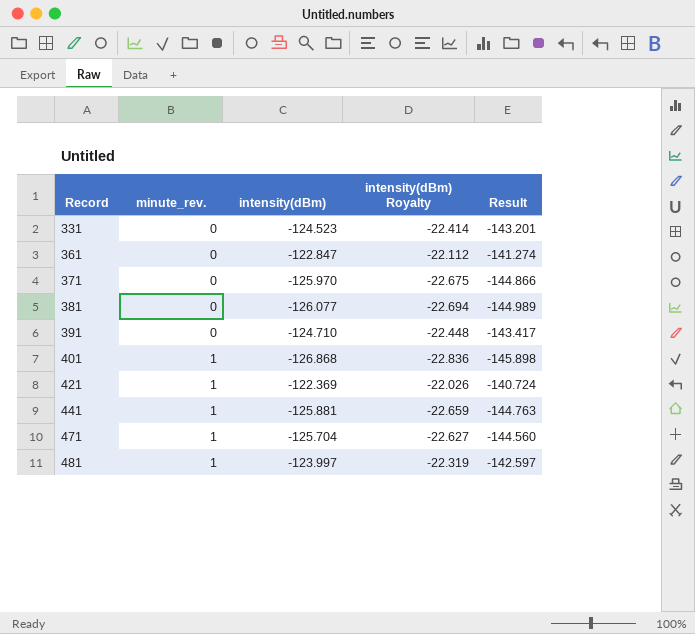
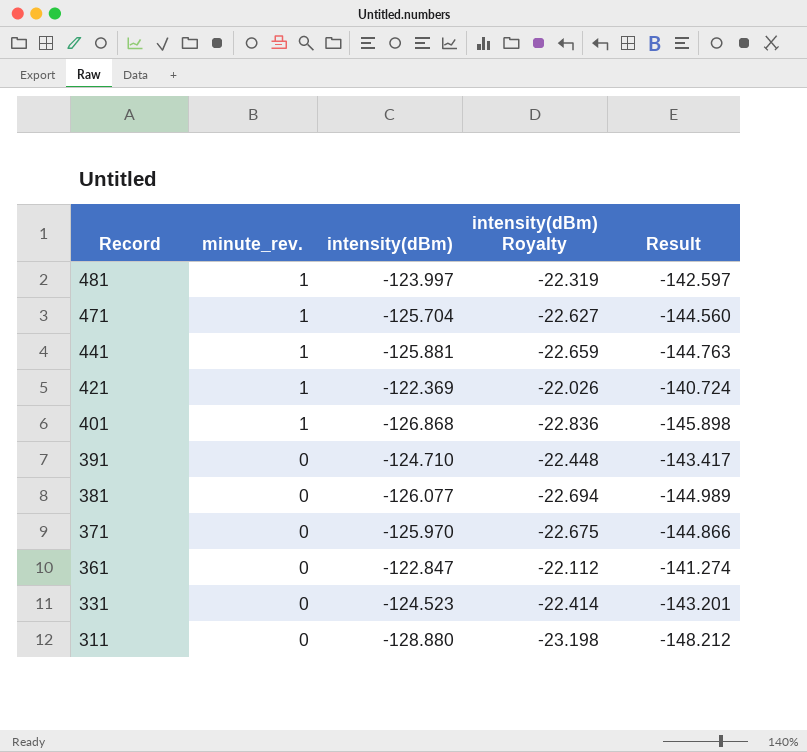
row order: Record ascending -> Record descending
row 311: none -> 0 | -128.880 | -23.198 | -148.212

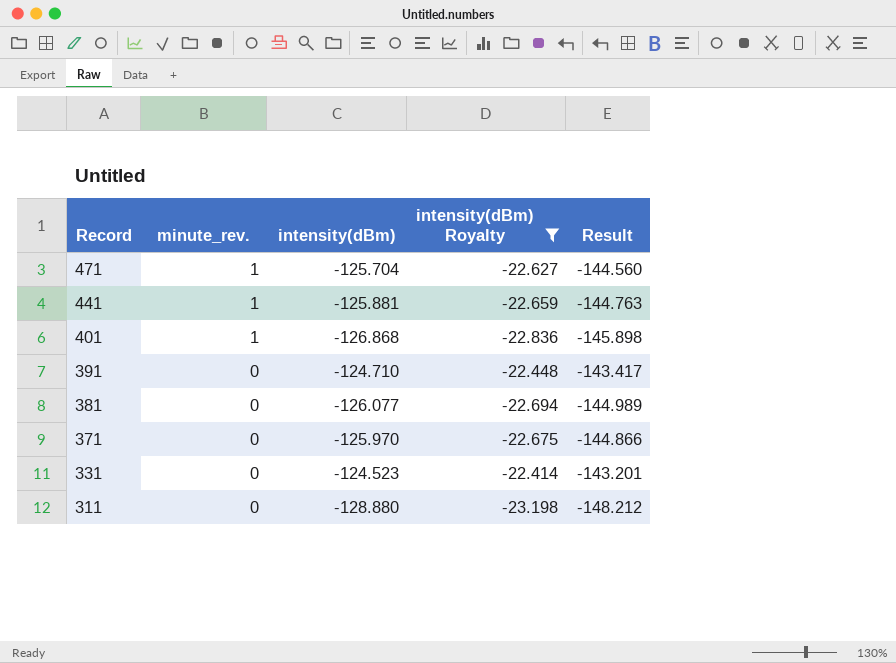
filter: none -> intensity(dBm) Royalty <= -22.414

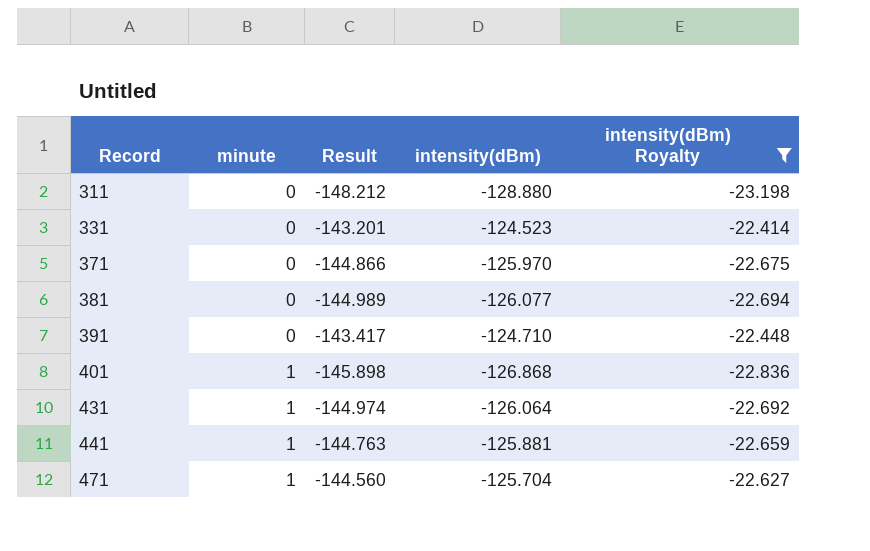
row order: Record descending -> Record ascending
column name: minute_rev. -> minute
column Result | position: 5 -> 3
row 431: none -> 1 | -144.974 | -126.064 | -22.692

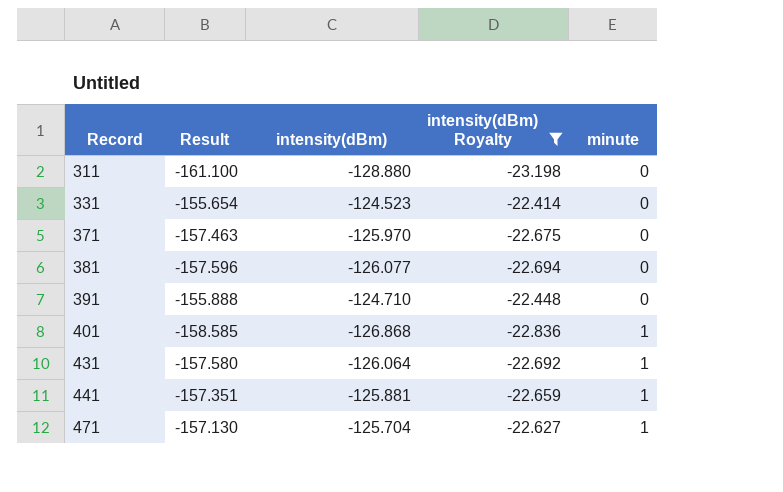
column Result | formula: [intensity(dBm)] * 1.15 -> [intensity(dBm)] * 1.25
column minute | position: 2 -> 5

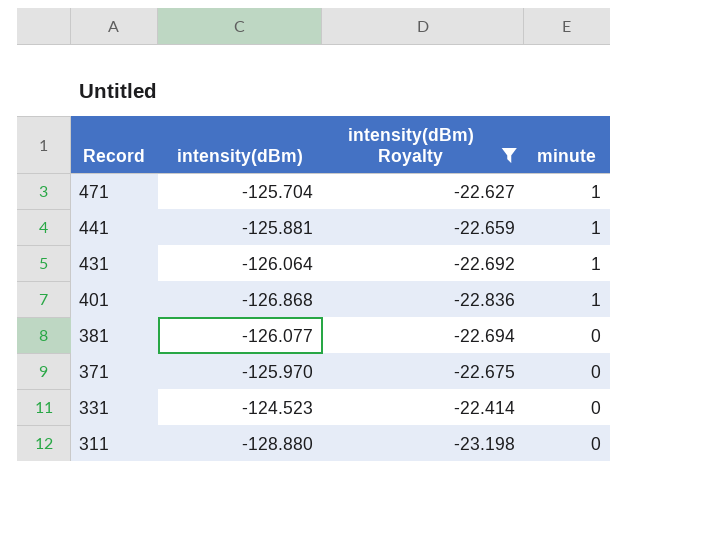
row order: Record ascending -> Record descending
column Result | formula: [intensity(dBm)] * 1.25 -> none
row 391: -155.888 | -124.710 | -22.448 | 0 -> none

